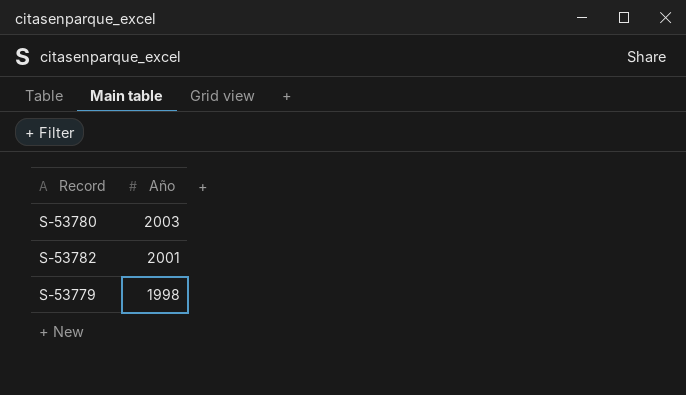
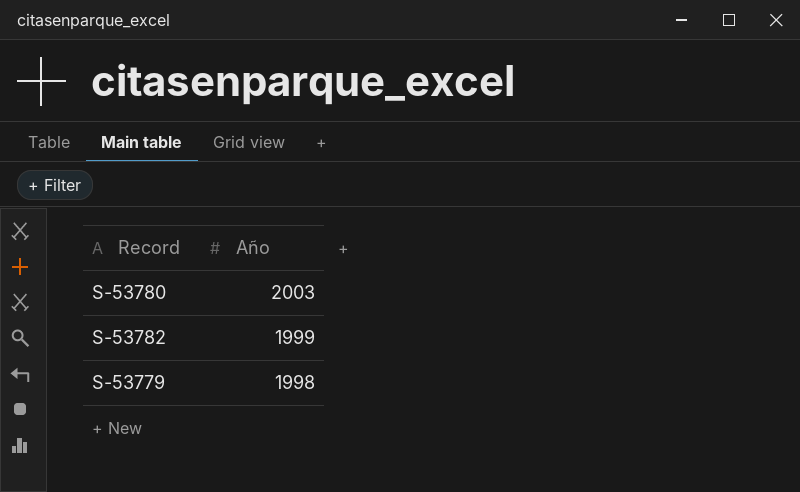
S-53782 | Año: 2001 -> 1999

